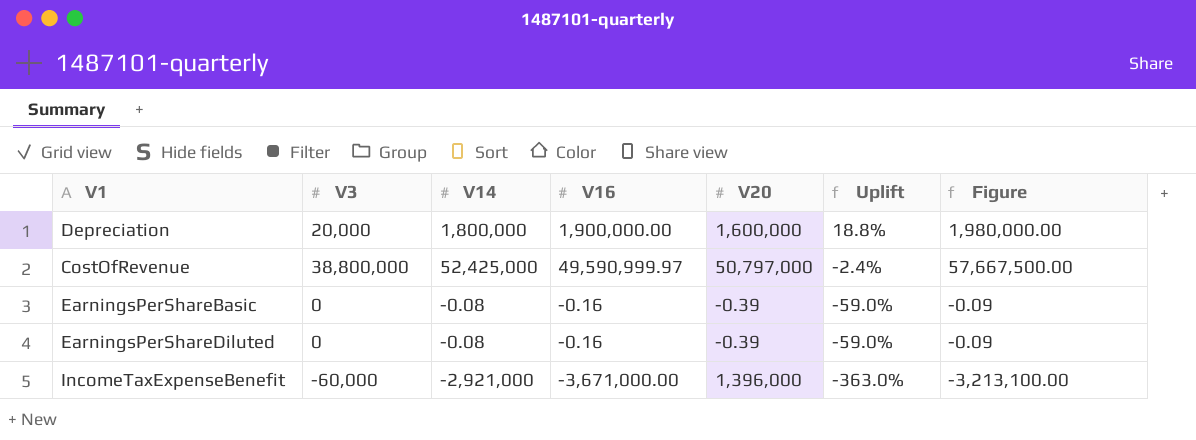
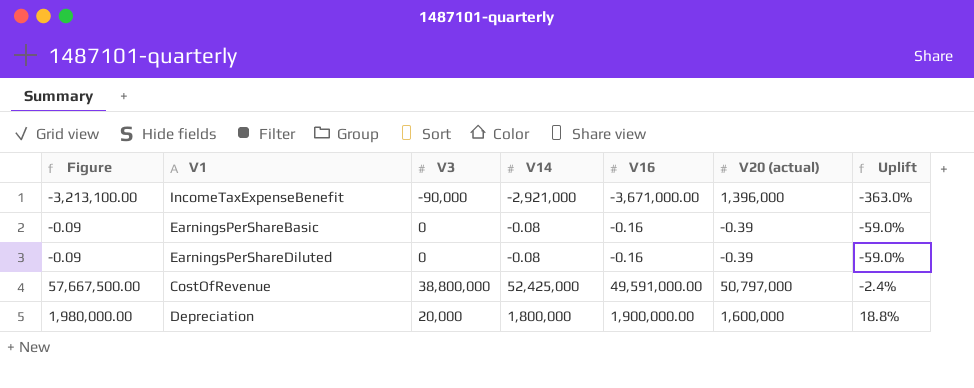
row order: Uplift descending -> Uplift ascending
column Figure | position: 7 -> 1
column name: V20 -> V20 (actual)
IncomeTaxExpenseBenefit | V3: -60,000 -> -90,000
CostOfRevenue | V16: 49,590,999.97 -> 49,591,000.00

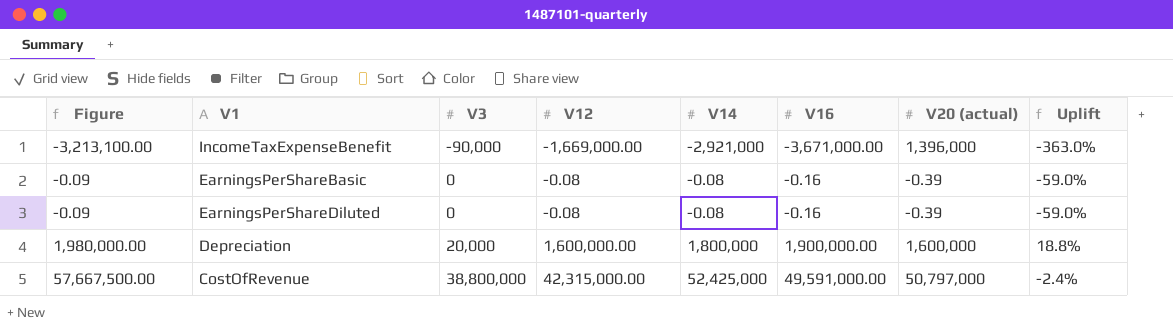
row order: Uplift ascending -> Figure ascending
column V12 | position: none -> 4

